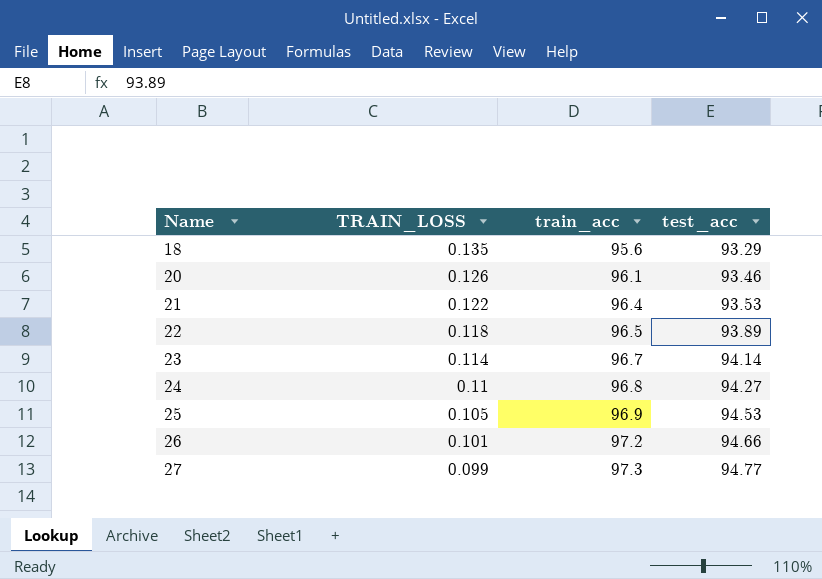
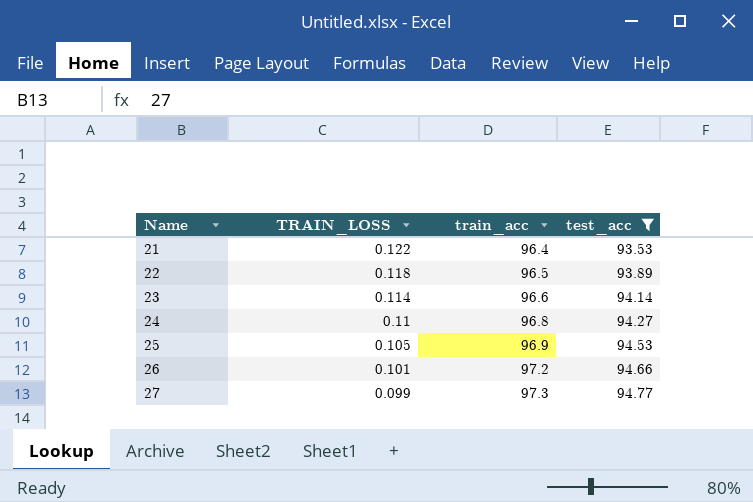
filter: none -> test_acc >= 93.53
23 | train_acc: 96.7 -> 96.6

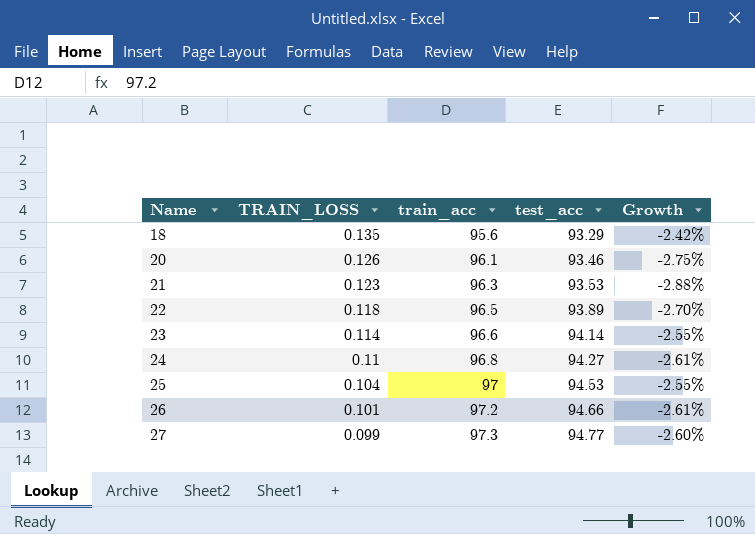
filter: test_acc >= 93.53 -> none
column Growth | formula: none -> ([test_acc] - [train_acc]) / [train_acc]
21 | TRAIN_LOSS: 0.122 -> 0.123
21 | train_acc: 96.4 -> 96.3
25 | TRAIN_LOSS: 0.105 -> 0.104
25 | train_acc: 96.9 -> 97

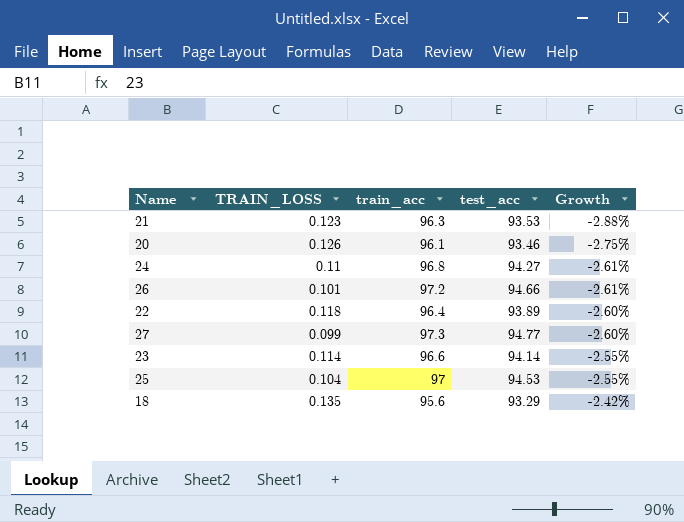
row order: Name ascending -> Growth ascending
22 | train_acc: 96.5 -> 96.4
22 | Growth: -2.70% -> -2.60%

